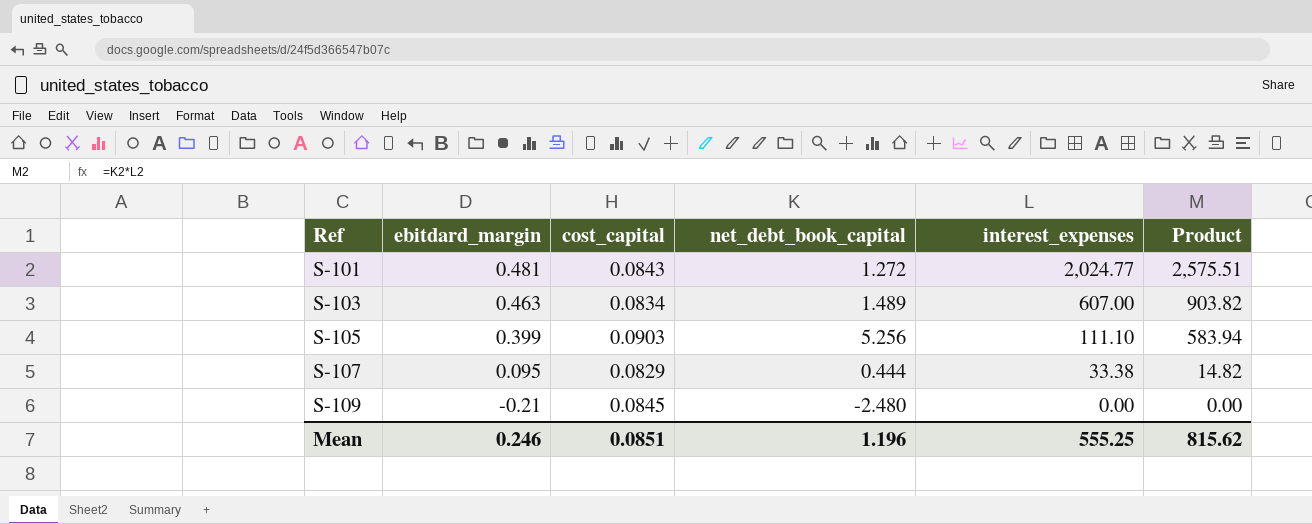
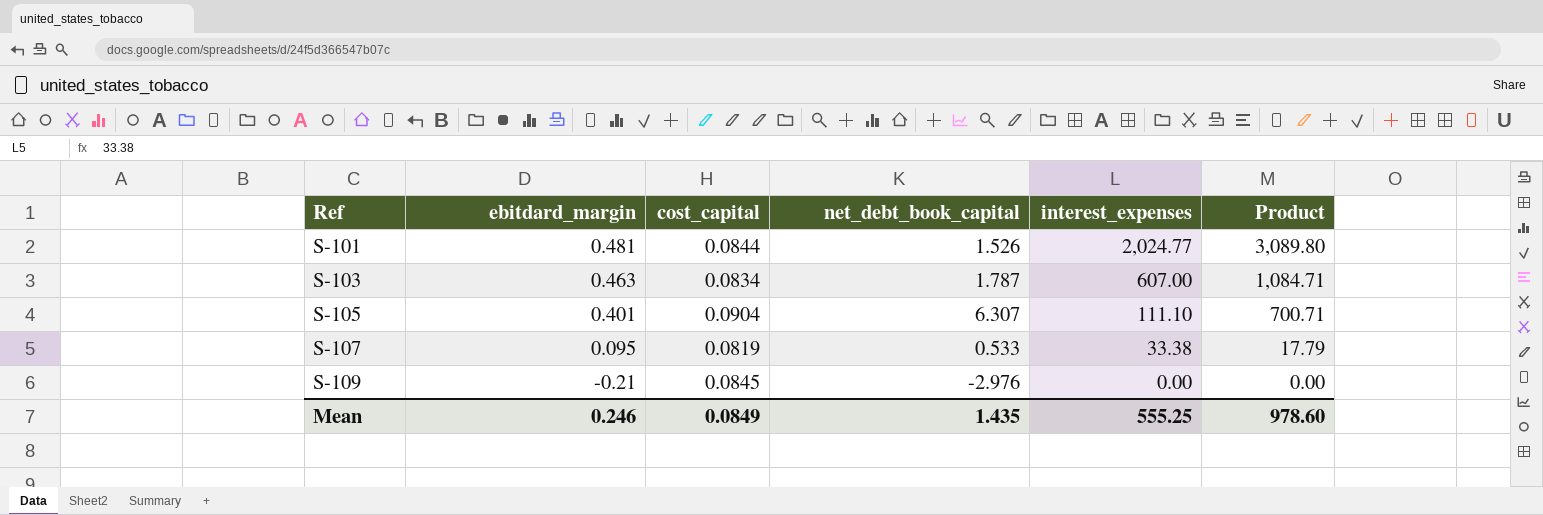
S-101 | cost_capital: 0.0843 -> 0.0844
S-101 | net_debt_book_capital: 1.272 -> 1.526
S-101 | Product: 2,575.51 -> 3,089.80
S-103 | net_debt_book_capital: 1.489 -> 1.787
S-103 | Product: 903.82 -> 1,084.71
S-105 | ebitdard_margin: 0.399 -> 0.401
S-105 | cost_capital: 0.0903 -> 0.0904
S-105 | net_debt_book_capital: 5.256 -> 6.307
S-105 | Product: 583.94 -> 700.71
S-107 | cost_capital: 0.0829 -> 0.0819
S-107 | net_debt_book_capital: 0.444 -> 0.533
S-107 | Product: 14.82 -> 17.79
S-109 | net_debt_book_capital: -2.480 -> -2.976
Mean | cost_capital: 0.0851 -> 0.0849
Mean | net_debt_book_capital: 1.196 -> 1.435
Mean | Product: 815.62 -> 978.60

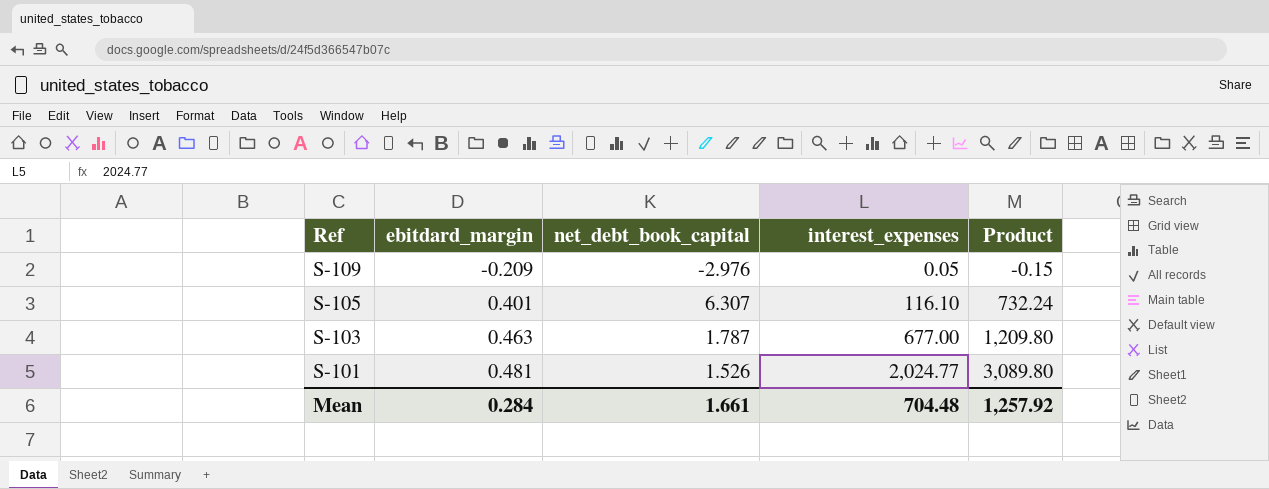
row order: Ref ascending -> Ref descending
column cost_capital | position: 3 -> none
row S-107: 0.095 | 0.0819 | 0.533 | 33.38 | 17.79 -> none
S-109 | ebitdard_margin: -0.21 -> -0.209
S-109 | interest_expenses: 0.00 -> 0.05
S-109 | Product: 0.00 -> -0.15
S-105 | interest_expenses: 111.10 -> 116.10
S-105 | Product: 700.71 -> 732.24
S-103 | interest_expenses: 607.00 -> 677.00
S-103 | Product: 1,084.71 -> 1,209.80
Mean | ebitdard_margin: 0.246 -> 0.284
Mean | net_debt_book_capital: 1.435 -> 1.661
Mean | interest_expenses: 555.25 -> 704.48
Mean | Product: 978.60 -> 1,257.92

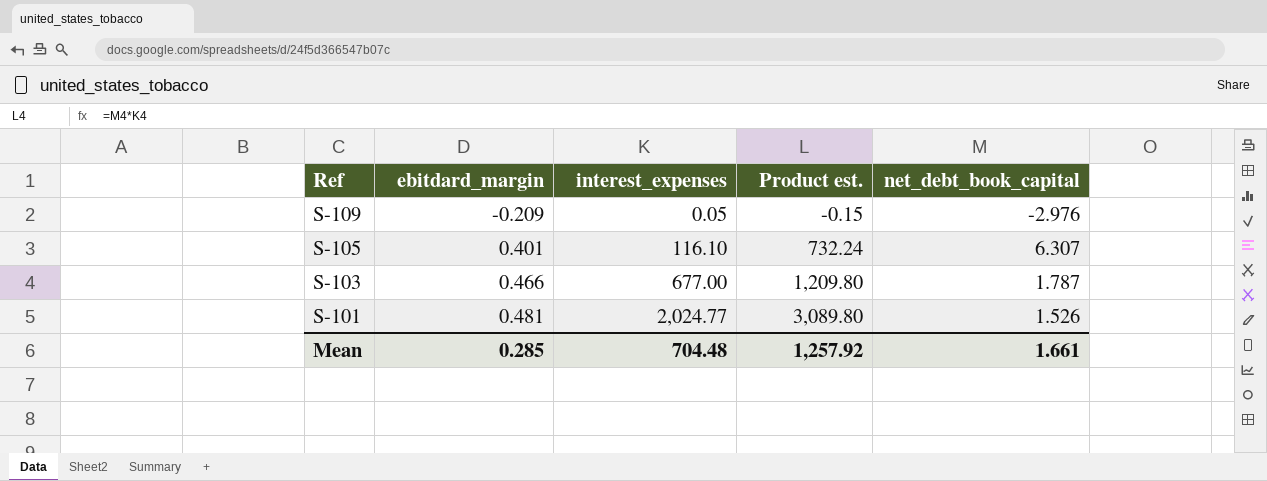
column name: Product -> Product est.
column net_debt_book_capital | position: 3 -> 5
S-103 | ebitdard_margin: 0.463 -> 0.466
Mean | ebitdard_margin: 0.284 -> 0.285

